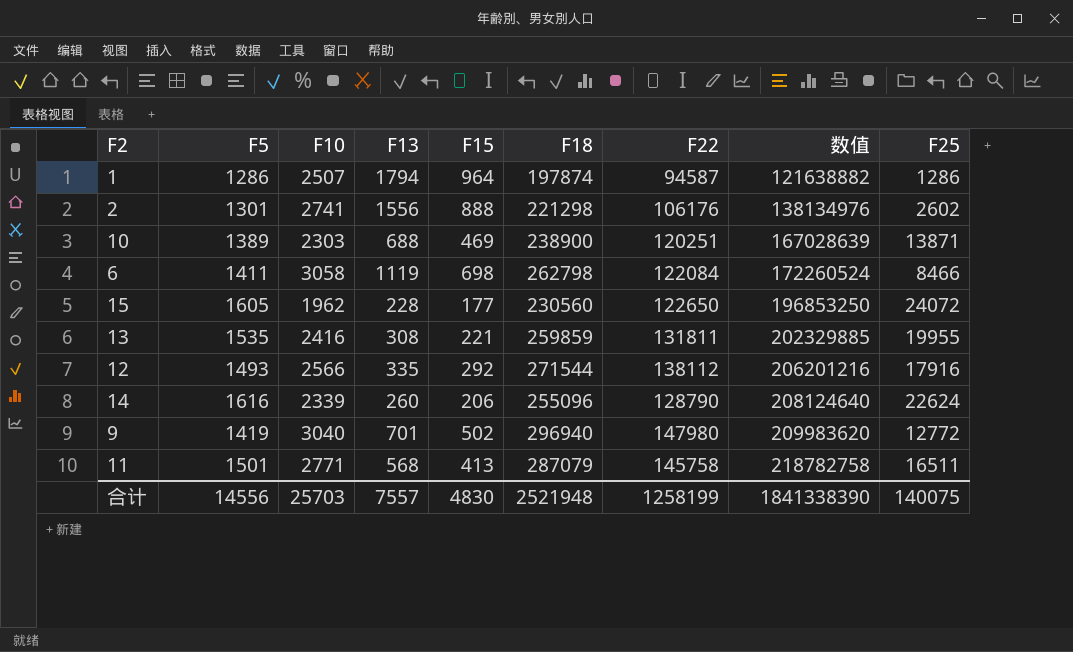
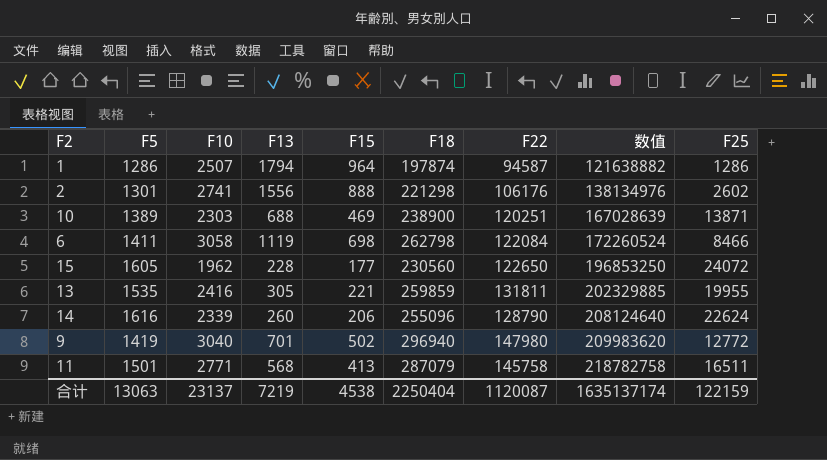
row 12: 1493 | 2566 | 335 | 292 | 271544 | 138112 | 206201216 | 17916 -> none
13 | F13: 308 -> 305
合计 | F5: 14556 -> 13063
合计 | F10: 25703 -> 23137
合计 | F13: 7557 -> 7219
合计 | F15: 4830 -> 4538
合计 | F18: 2521948 -> 2250404
合计 | F22: 1258199 -> 1120087
合计 | 数值: 1841338390 -> 1635137174
合计 | F25: 140075 -> 122159

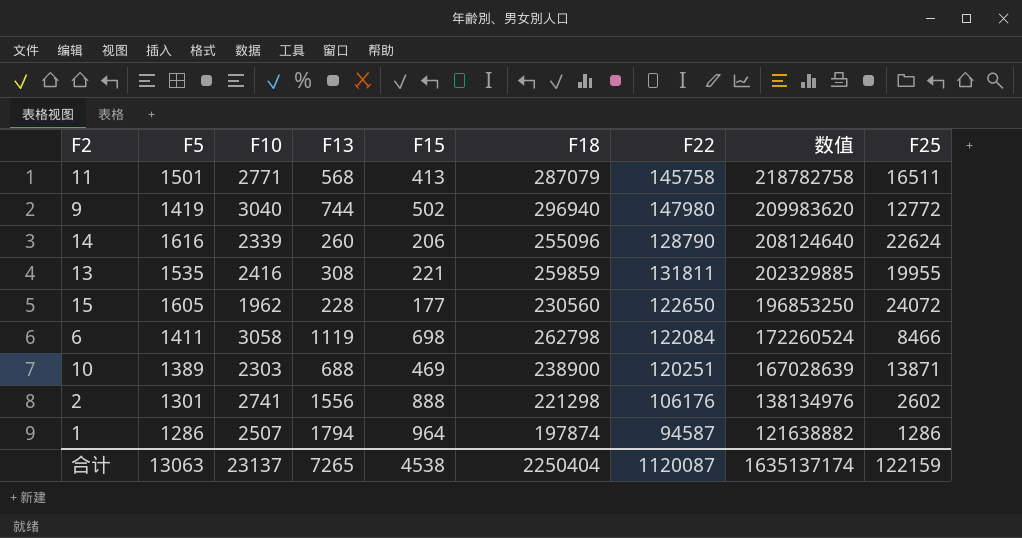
row order: 数值 ascending -> 数值 descending
9 | F13: 701 -> 744
13 | F13: 305 -> 308
合计 | F13: 7219 -> 7265

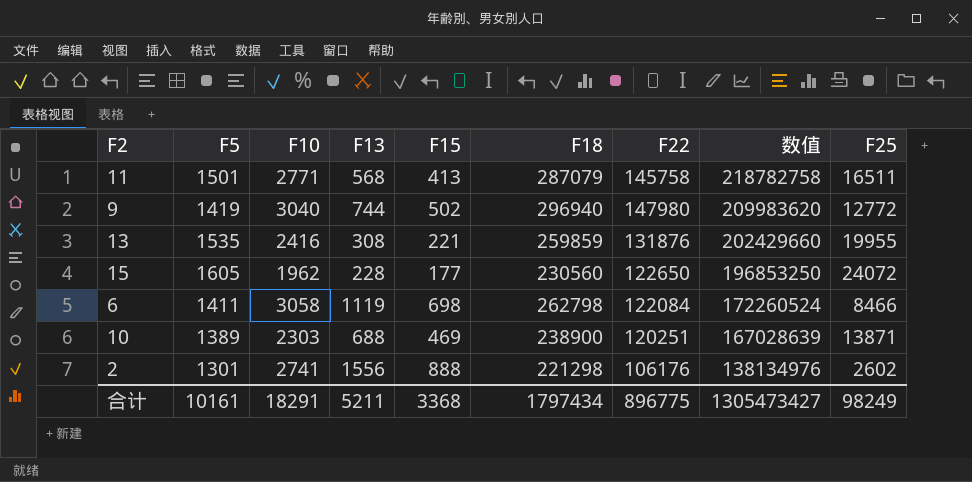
row 14: 1616 | 2339 | 260 | 206 | 255096 | 128790 | 208124640 | 22624 -> none
row 1: 1286 | 2507 | 1794 | 964 | 197874 | 94587 | 121638882 | 1286 -> none
13 | F22: 131811 -> 131876
13 | 数值: 202329885 -> 202429660
合计 | F5: 13063 -> 10161
合计 | F10: 23137 -> 18291
合计 | F13: 7265 -> 5211
合计 | F15: 4538 -> 3368
合计 | F18: 2250404 -> 1797434
合计 | F22: 1120087 -> 896775
合计 | 数值: 1635137174 -> 1305473427
合计 | F25: 122159 -> 98249

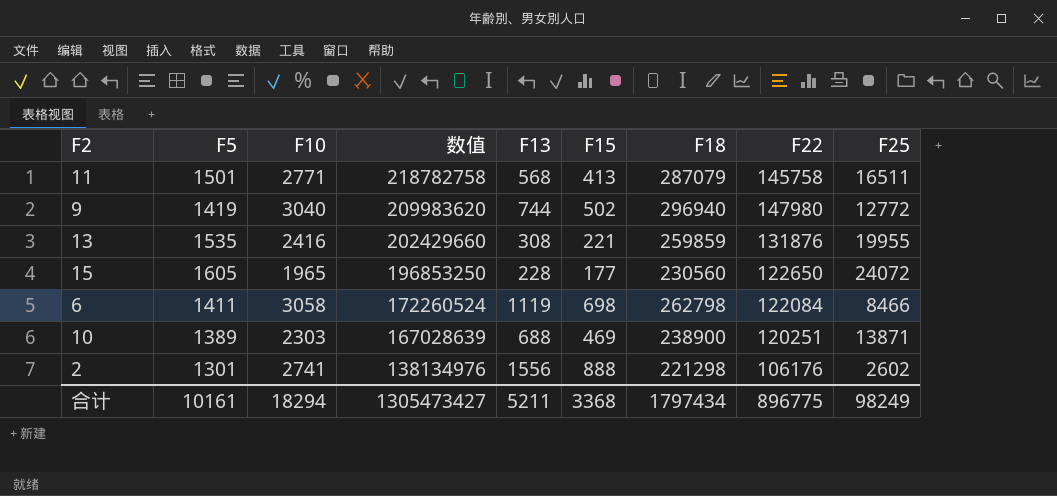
column 数值 | position: 8 -> 4
15 | F10: 1962 -> 1965
合计 | F10: 18291 -> 18294

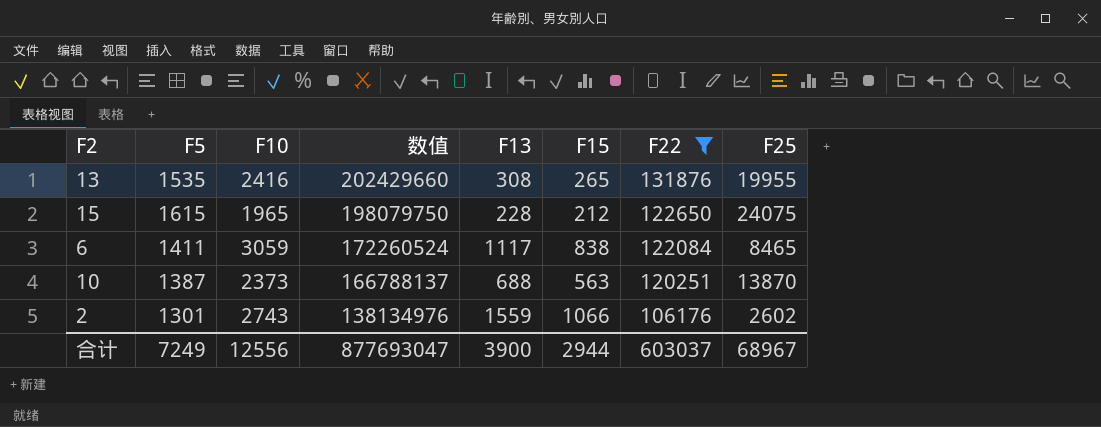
filter: none -> F22 <= 131876
column F18 | position: 7 -> none
13 | F15: 221 -> 265
15 | F5: 1605 -> 1615
15 | 数值: 196853250 -> 198079750
15 | F15: 177 -> 212
15 | F25: 24072 -> 24075
6 | F10: 3058 -> 3059
6 | F13: 1119 -> 1117
6 | F15: 698 -> 838
6 | F25: 8466 -> 8465
10 | F5: 1389 -> 1387
10 | F10: 2303 -> 2373
10 | 数值: 167028639 -> 166788137
10 | F15: 469 -> 563
10 | F25: 13871 -> 13870
2 | F10: 2741 -> 2743
2 | F13: 1556 -> 1559
2 | F15: 888 -> 1066
合计 | F5: 10161 -> 7249
合计 | F10: 18294 -> 12556
合计 | 数值: 1305473427 -> 877693047
合计 | F13: 5211 -> 3900
合计 | F15: 3368 -> 2944
合计 | F22: 896775 -> 603037
合计 | F25: 98249 -> 68967

